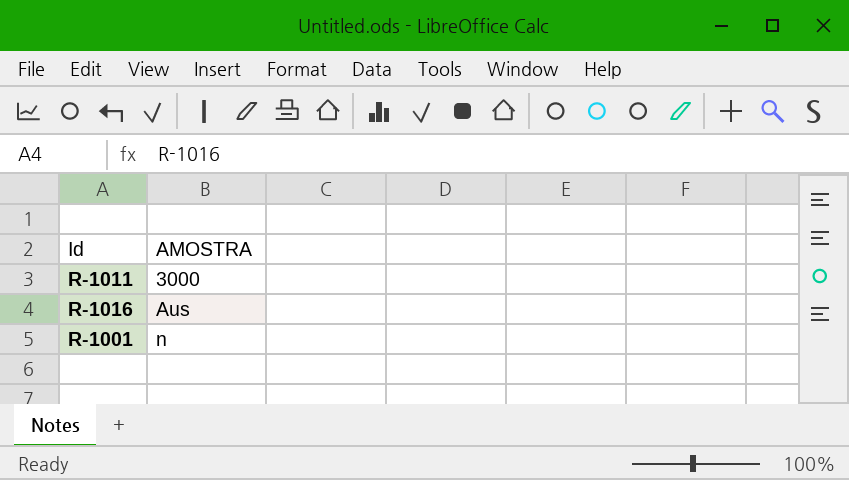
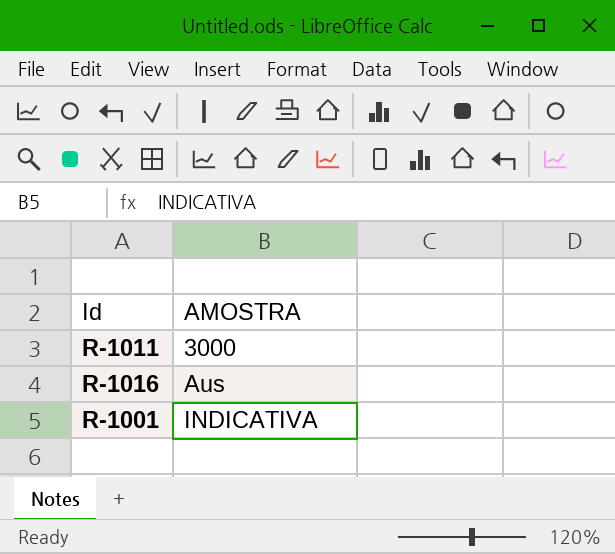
R-1001 | AMOSTRA: n -> INDICATIVA

